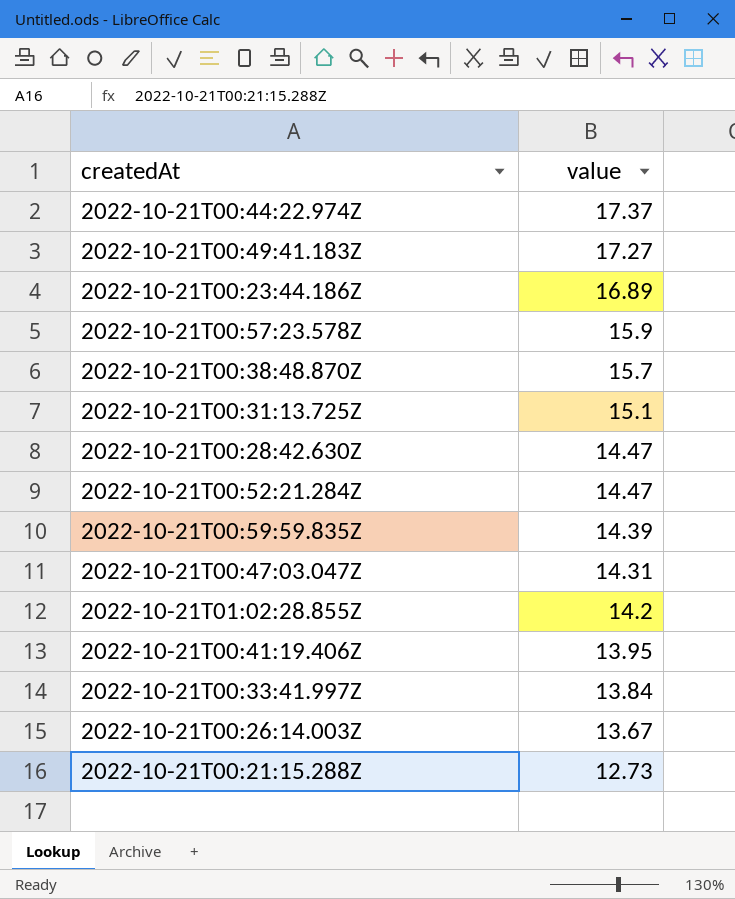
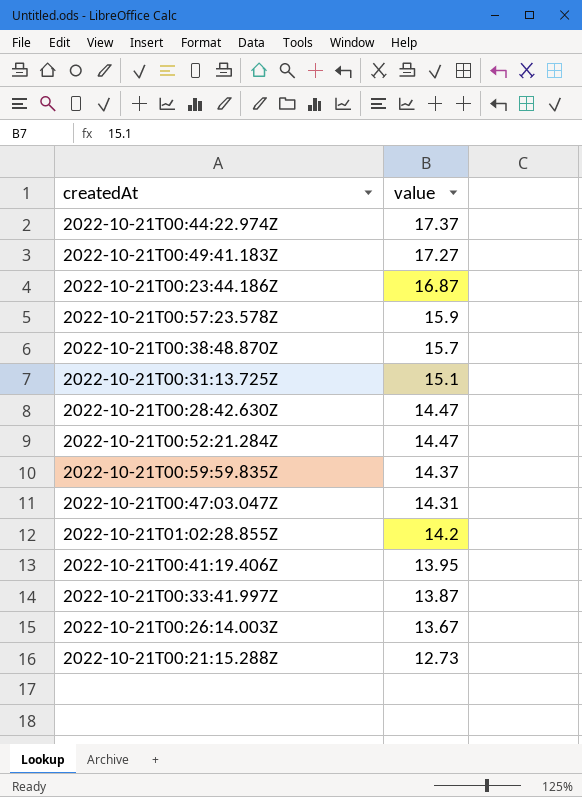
2022-10-21T00:23:44.186Z | value: 16.89 -> 16.87
2022-10-21T00:59:59.835Z | value: 14.39 -> 14.37
2022-10-21T00:33:41.997Z | value: 13.84 -> 13.87

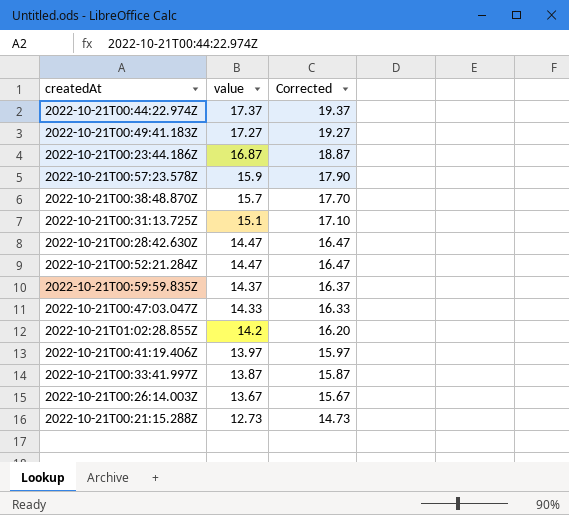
column Corrected | formula: none -> [value] + 2
2022-10-21T00:47:03.047Z | value: 14.31 -> 14.33
2022-10-21T00:41:19.406Z | value: 13.95 -> 13.97

